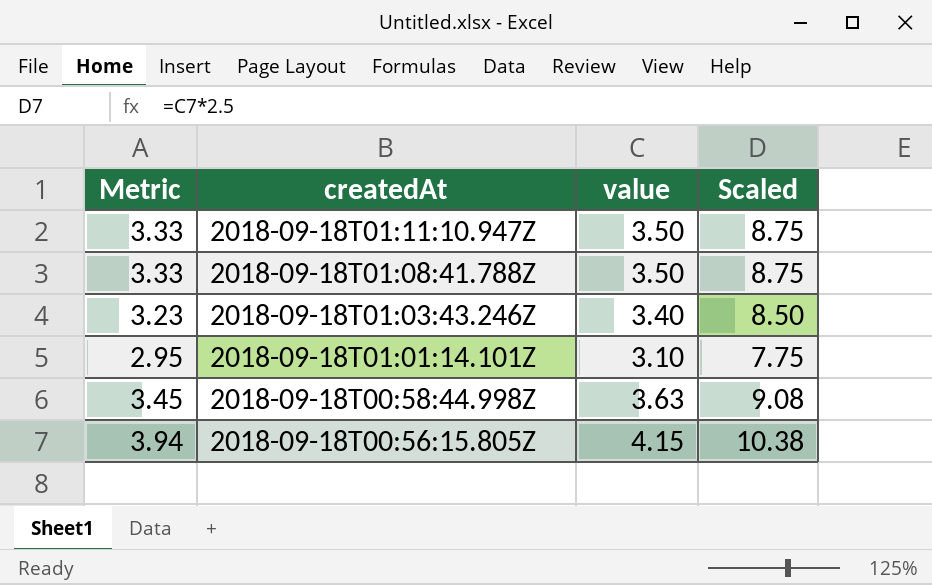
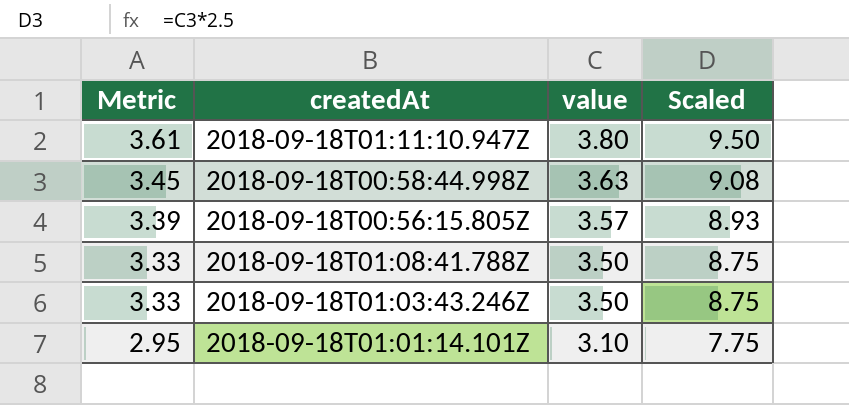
row order: createdAt descending -> Metric descending
2018-09-18T01:11:10.947Z | Metric: 3.33 -> 3.61
2018-09-18T01:11:10.947Z | value: 3.50 -> 3.80
2018-09-18T01:11:10.947Z | Scaled: 8.75 -> 9.50
2018-09-18T00:56:15.805Z | Metric: 3.94 -> 3.39
2018-09-18T00:56:15.805Z | value: 4.15 -> 3.57
2018-09-18T00:56:15.805Z | Scaled: 10.38 -> 8.93
2018-09-18T01:03:43.246Z | Metric: 3.23 -> 3.33
2018-09-18T01:03:43.246Z | value: 3.40 -> 3.50
2018-09-18T01:03:43.246Z | Scaled: 8.50 -> 8.75

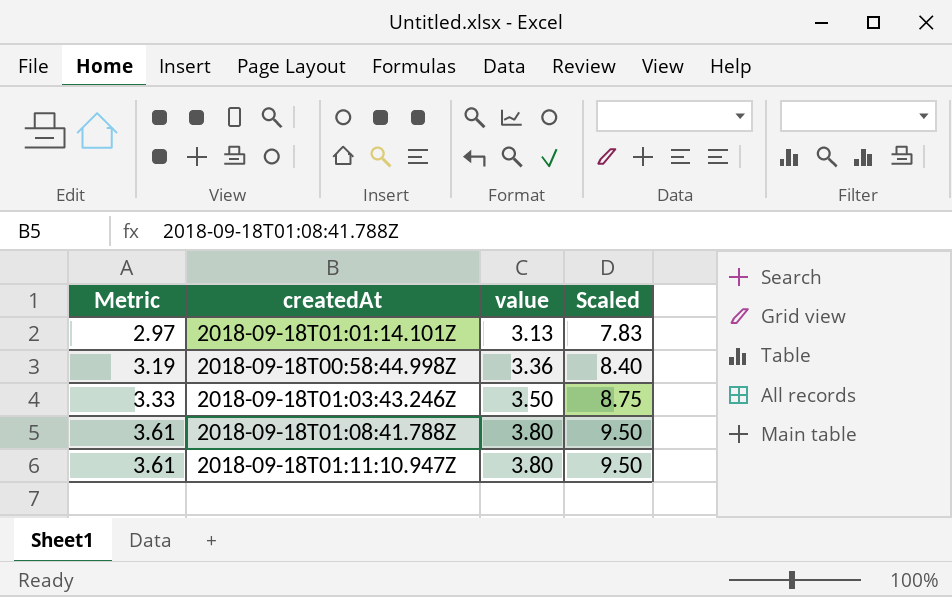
row order: Metric descending -> Metric ascending
row 2018-09-18T00:56:15.805Z: 3.39 | 3.57 | 8.93 -> none
2018-09-18T01:01:14.101Z | Metric: 2.95 -> 2.97
2018-09-18T01:01:14.101Z | value: 3.10 -> 3.13
2018-09-18T01:01:14.101Z | Scaled: 7.75 -> 7.83
2018-09-18T00:58:44.998Z | Metric: 3.45 -> 3.19
2018-09-18T00:58:44.998Z | value: 3.63 -> 3.36
2018-09-18T00:58:44.998Z | Scaled: 9.08 -> 8.40
2018-09-18T01:08:41.788Z | Metric: 3.33 -> 3.61
2018-09-18T01:08:41.788Z | value: 3.50 -> 3.80
2018-09-18T01:08:41.788Z | Scaled: 8.75 -> 9.50

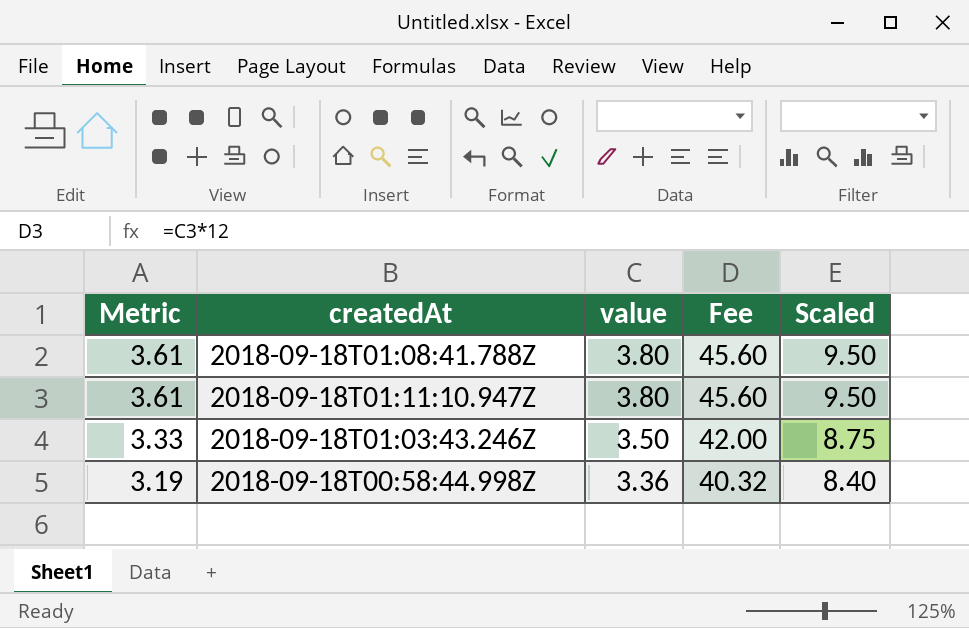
row order: Metric ascending -> Metric descending
column Fee | formula: none -> [value] * 12
row 2018-09-18T01:01:14.101Z: 2.97 | 3.13 | 7.83 -> none

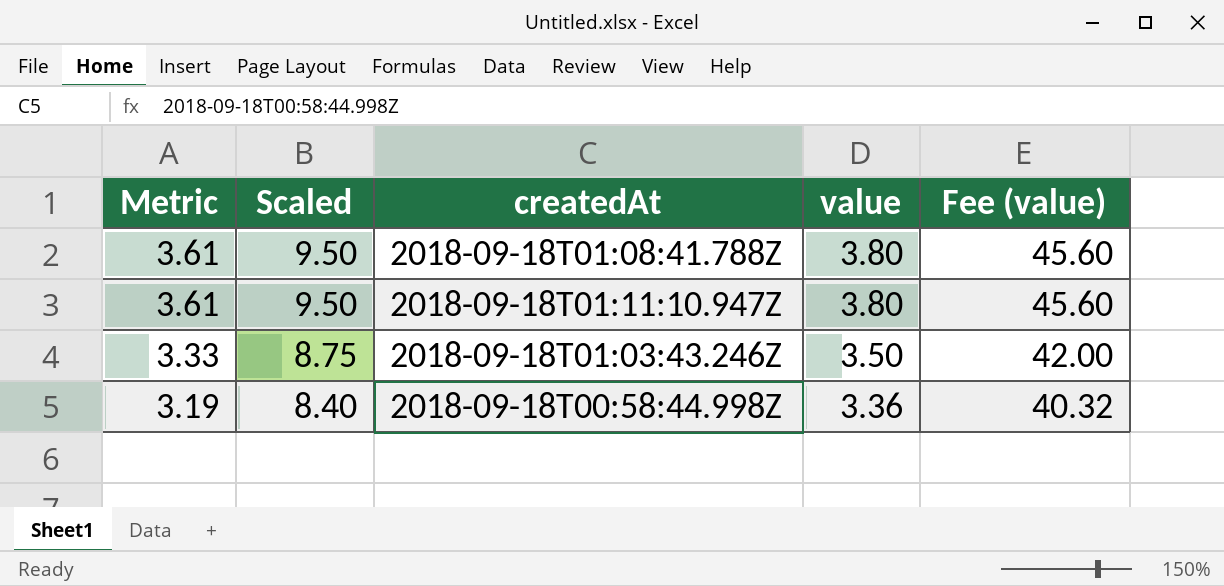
column Scaled | position: 5 -> 2
column name: Fee -> Fee (value)

